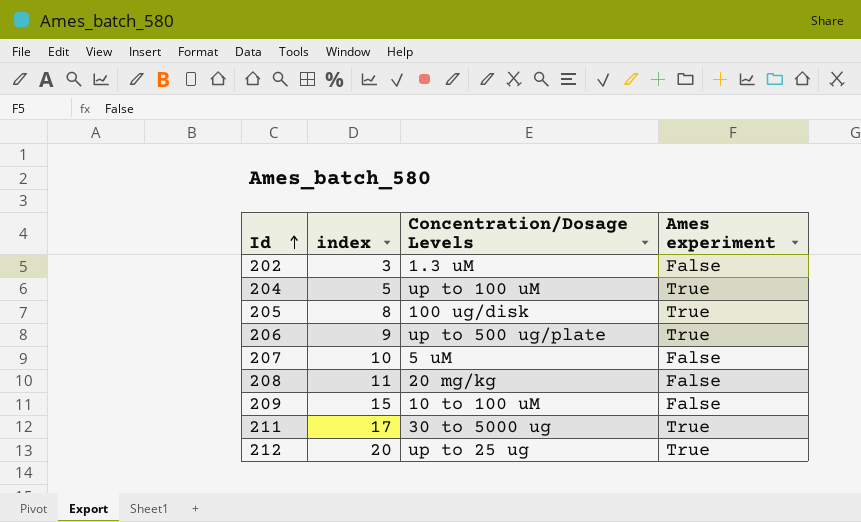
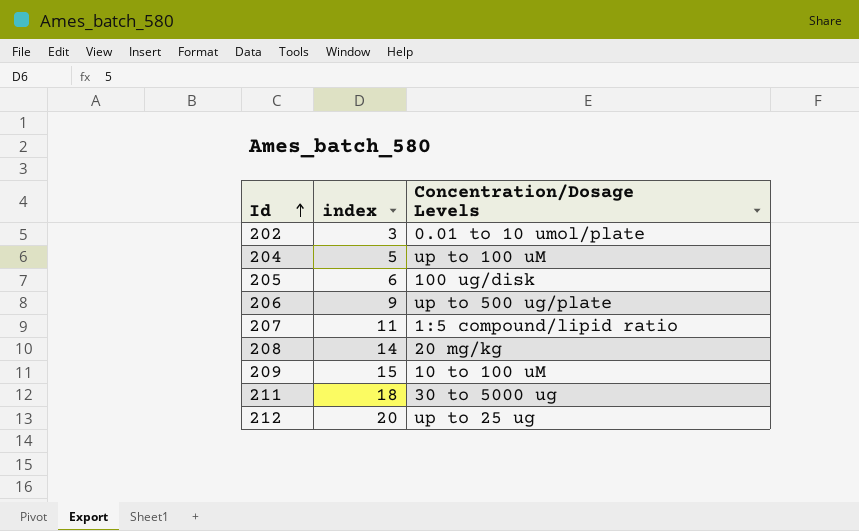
column Ames experiment | position: 4 -> none
202 | Concentration/Dosage Levels: 1.3 uM -> 0.01 to 10 umol/plate
205 | index: 8 -> 6
207 | index: 10 -> 11
207 | Concentration/Dosage Levels: 5 uM -> 1:5 compound/lipid ratio
208 | index: 11 -> 14
211 | index: 17 -> 18

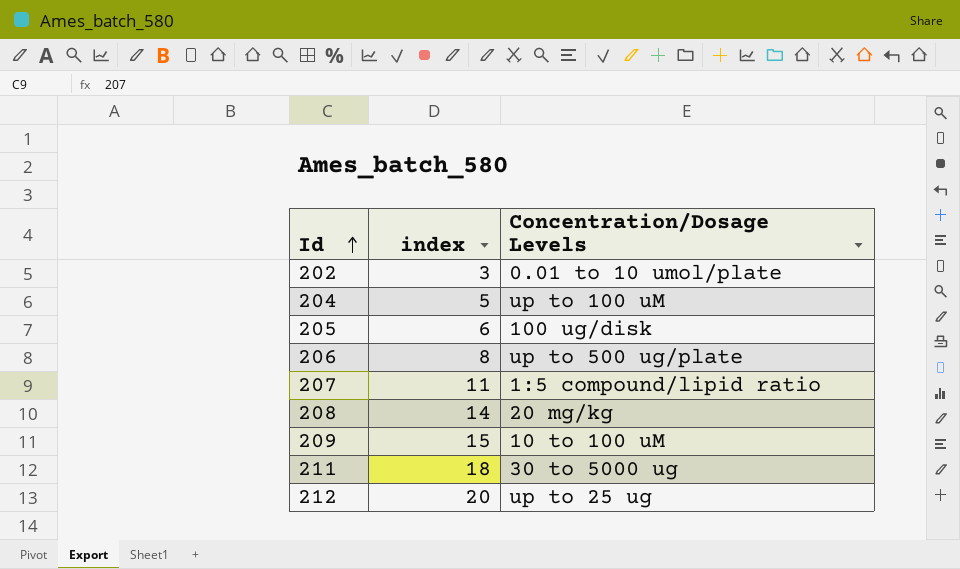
206 | index: 9 -> 8

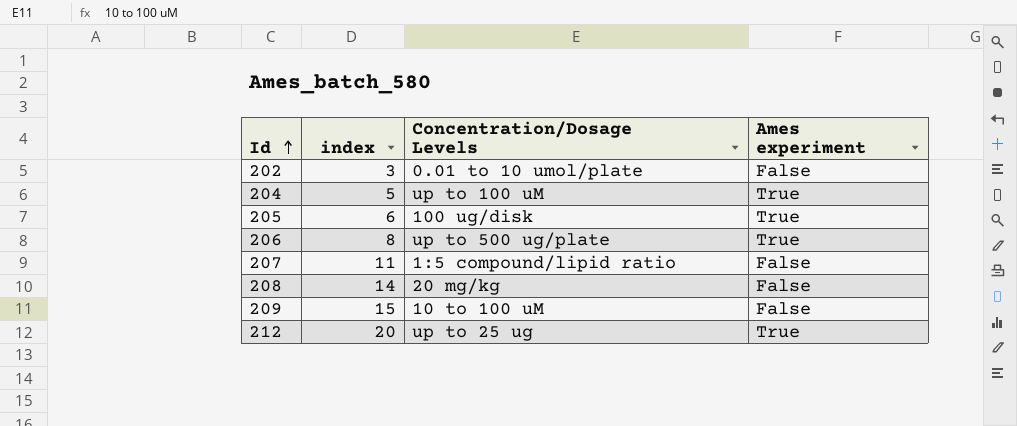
column Ames experiment | position: none -> 4
row 211: 18 | 30 to 5000 ug -> none

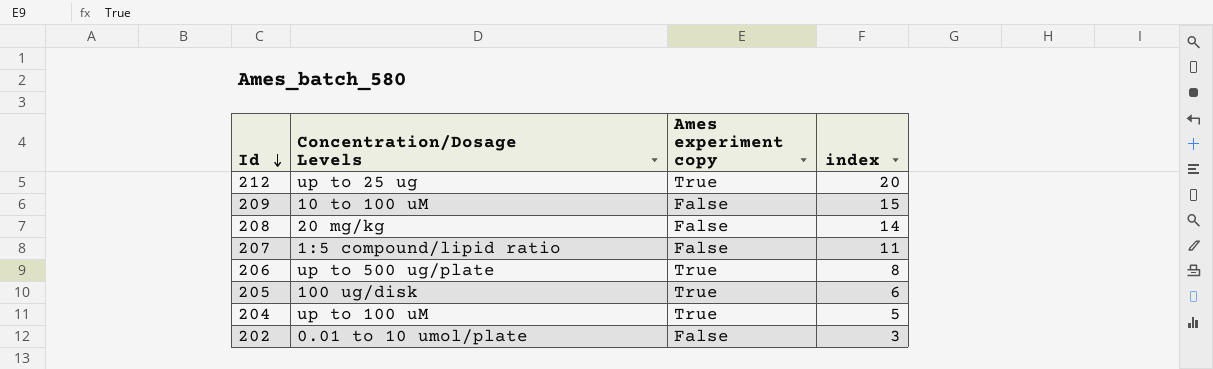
row order: Id ascending -> Id descending
column name: Ames experiment -> Ames experiment copy
column index | position: 2 -> 4

